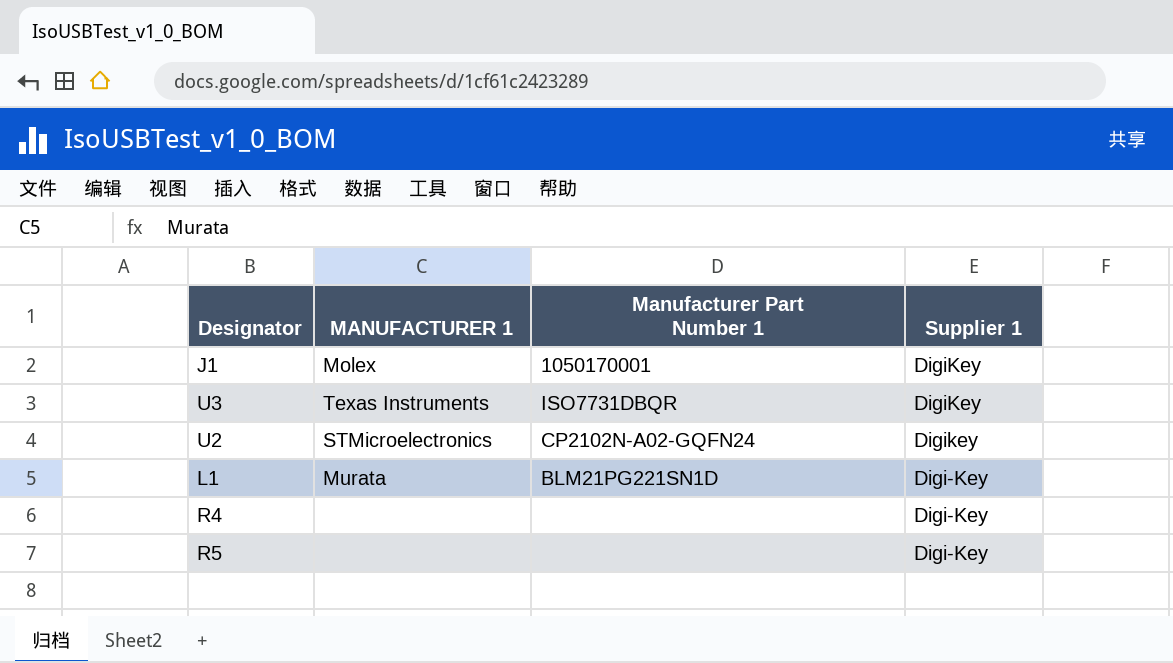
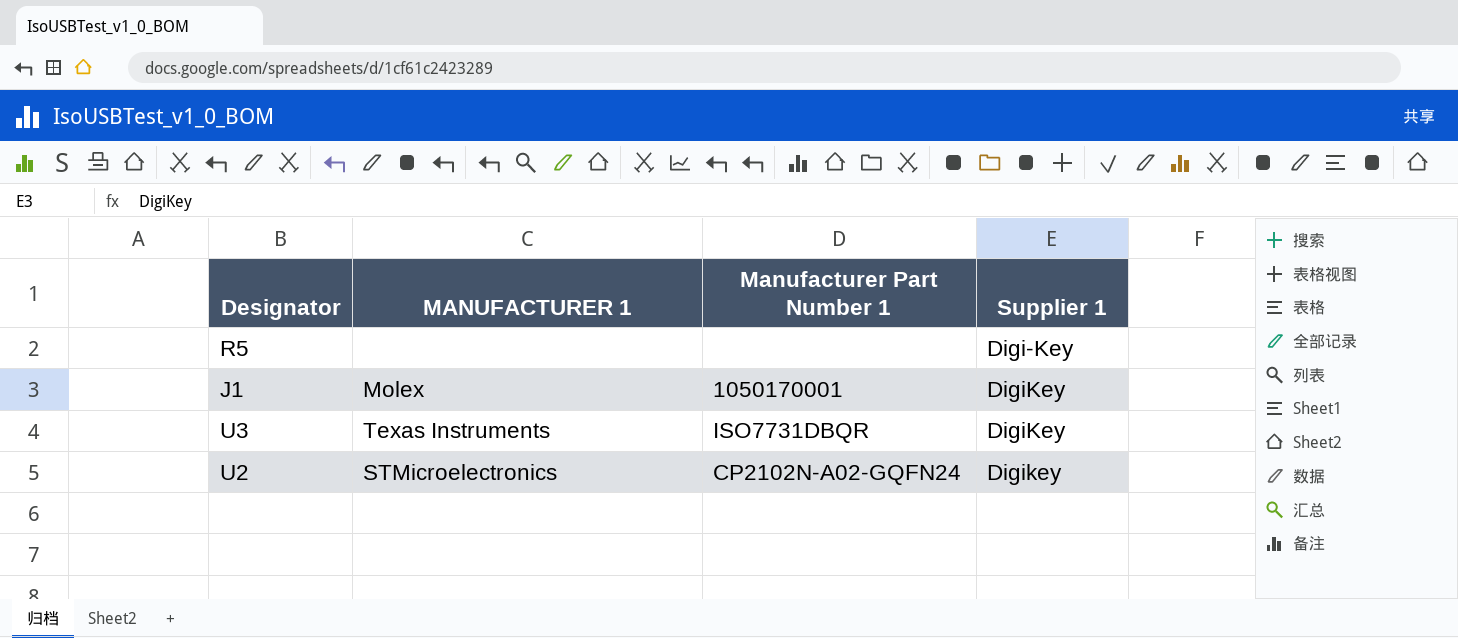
row order: Supplier 1 descending -> Supplier 1 ascending
row L1: Murata | BLM21PG221SN1D | Digi-Key -> none
row R4: none | none | Digi-Key -> none

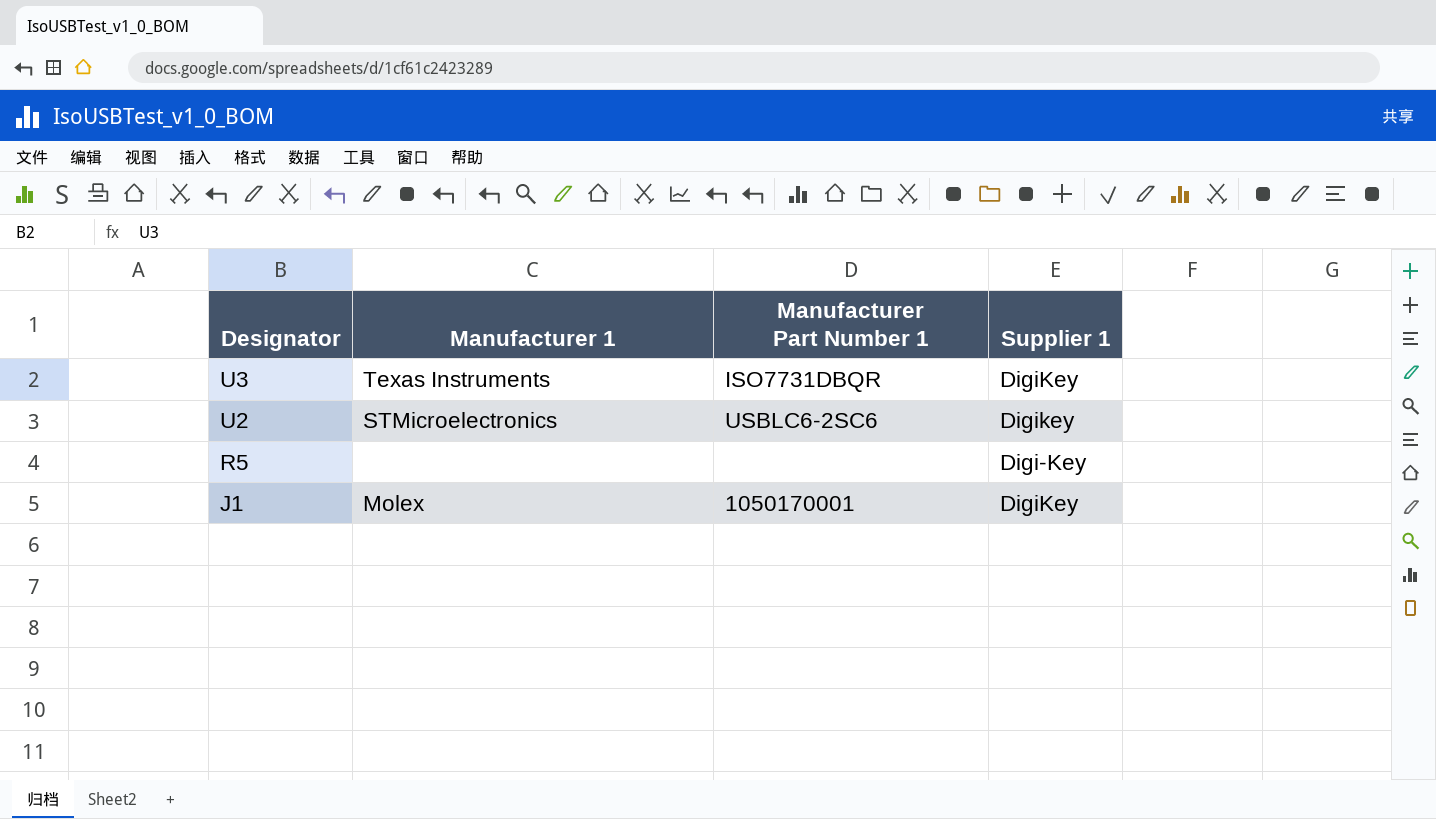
row order: Supplier 1 ascending -> Designator descending
column name: MANUFACTURER 1 -> Manufacturer 1
U2 | Manufacturer Part Number 1: CP2102N-A02-GQFN24 -> USBLC6-2SC6

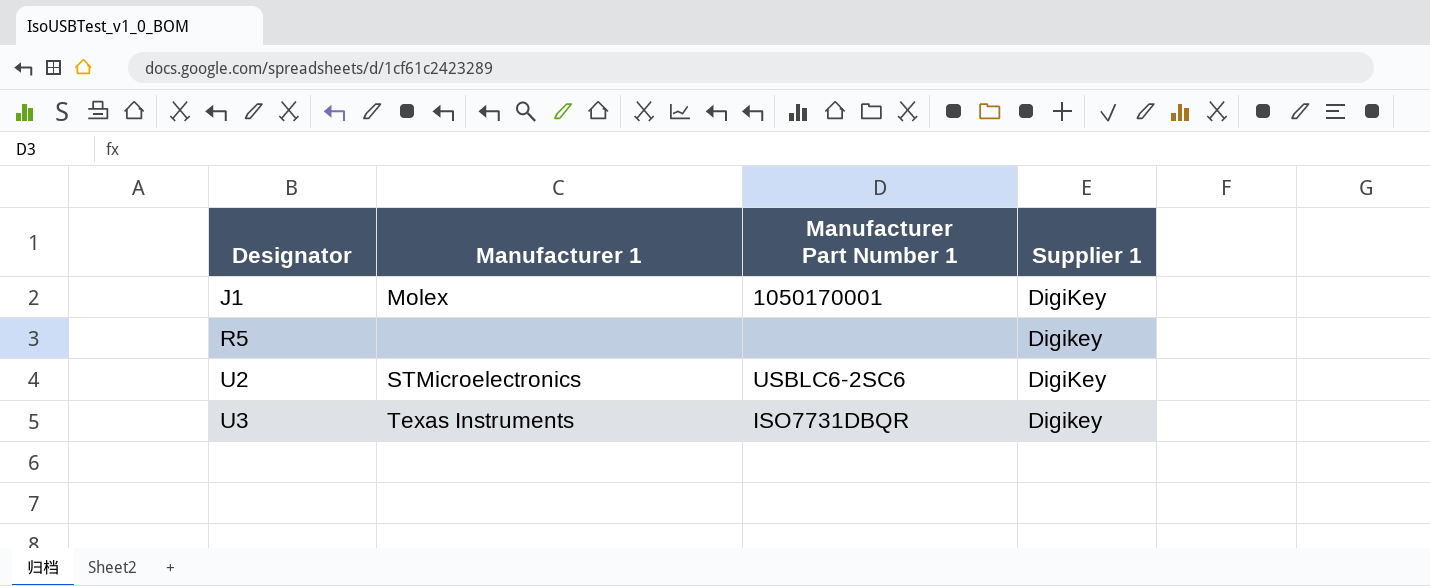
row order: Designator descending -> Designator ascending
R5 | Supplier 1: Digi-Key -> Digikey
U2 | Supplier 1: Digikey -> DigiKey
U3 | Supplier 1: DigiKey -> Digikey

